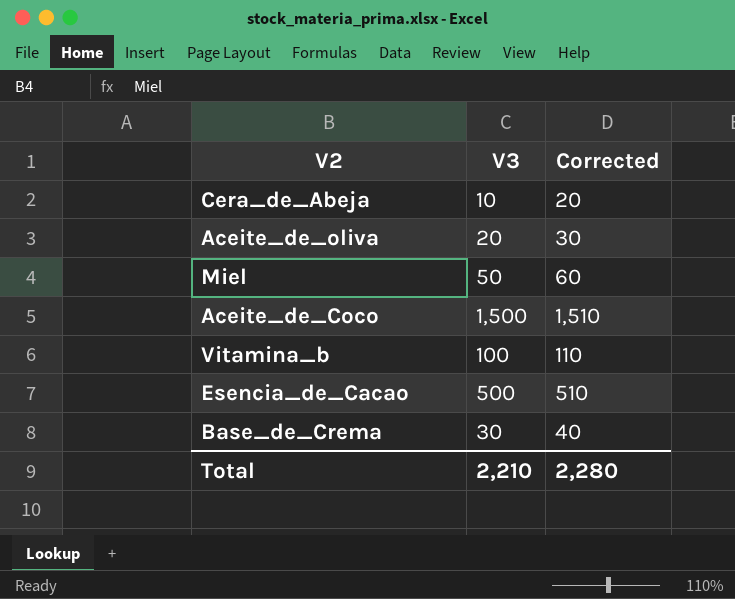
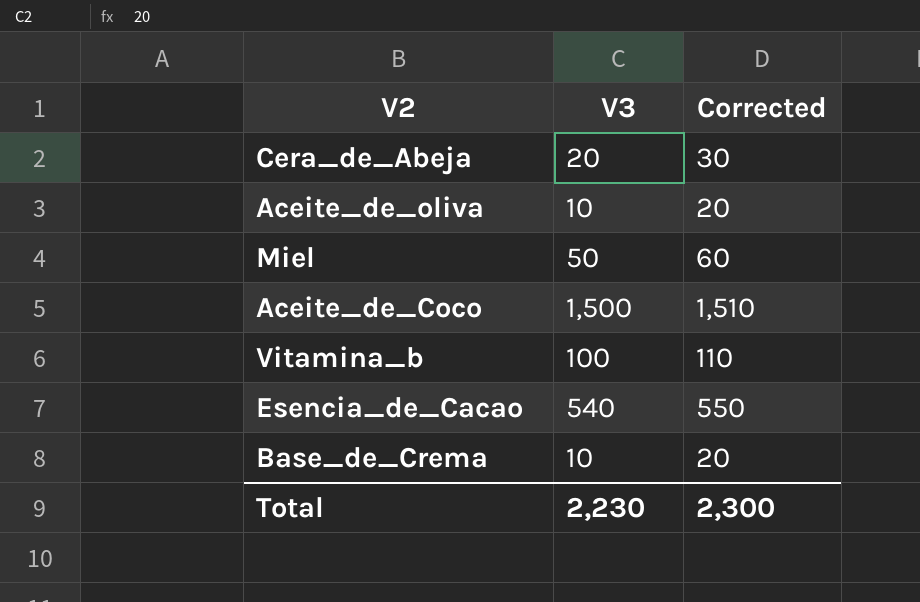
Cera_de_Abeja | V3: 10 -> 20
Cera_de_Abeja | Corrected: 20 -> 30
Aceite_de_oliva | V3: 20 -> 10
Aceite_de_oliva | Corrected: 30 -> 20
Esencia_de_Cacao | V3: 500 -> 540
Esencia_de_Cacao | Corrected: 510 -> 550
Base_de_Crema | V3: 30 -> 10
Base_de_Crema | Corrected: 40 -> 20
Total | V3: 2,210 -> 2,230
Total | Corrected: 2,280 -> 2,300

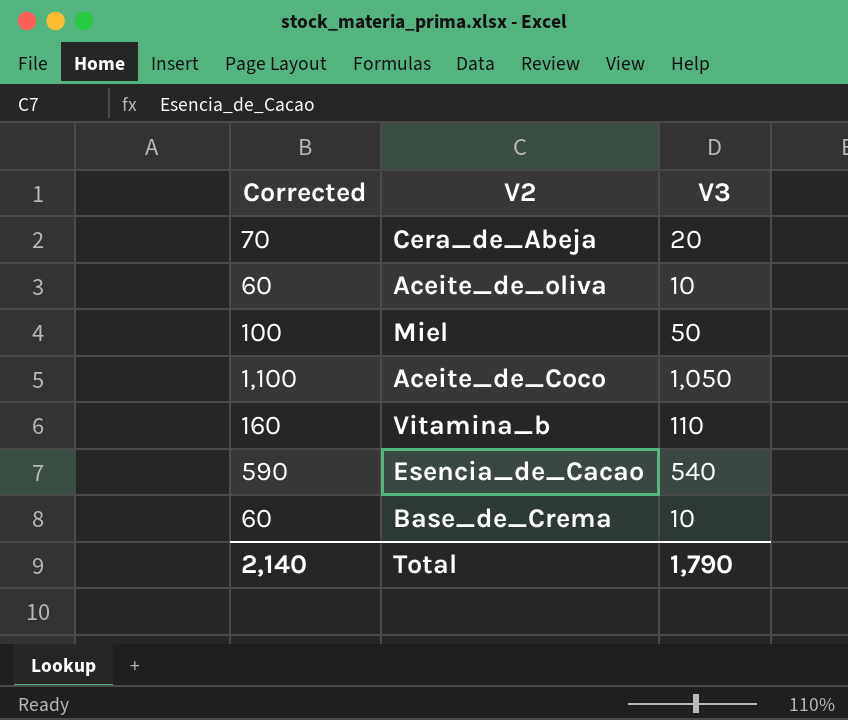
column Corrected | formula: [V3] + 10 -> [V3] + 50
column Corrected | position: 3 -> 1
Aceite_de_Coco | V3: 1,500 -> 1,050
Vitamina_b | V3: 100 -> 110
Total | Corrected: 2,300 -> 2,140
Total | V3: 2,230 -> 1,790

